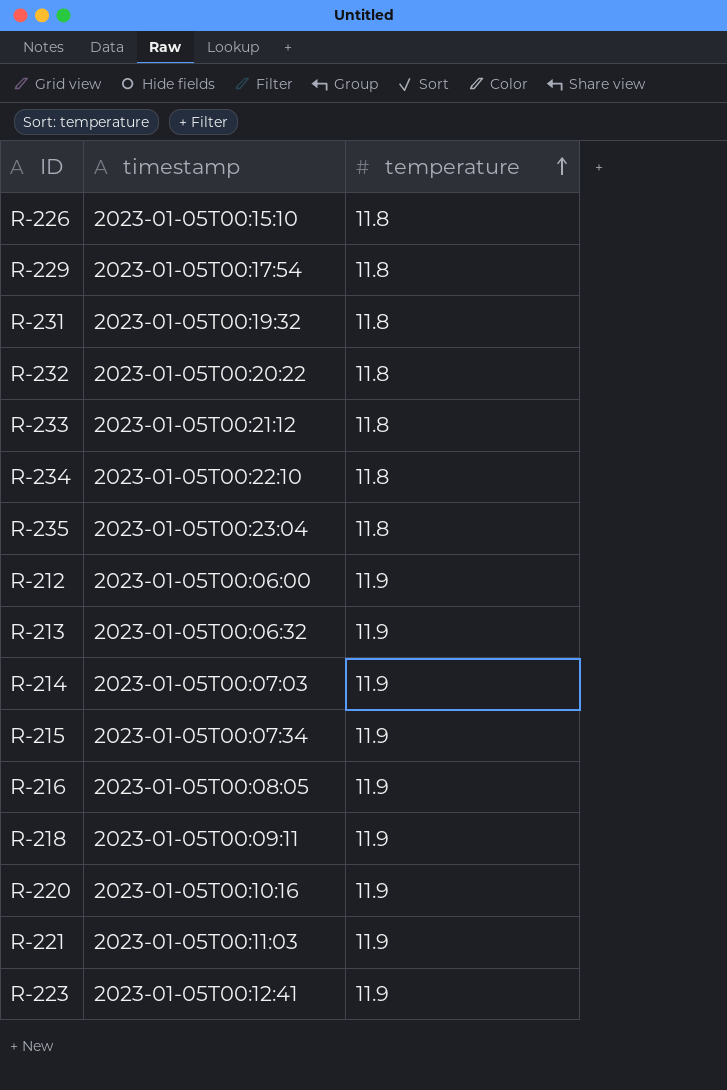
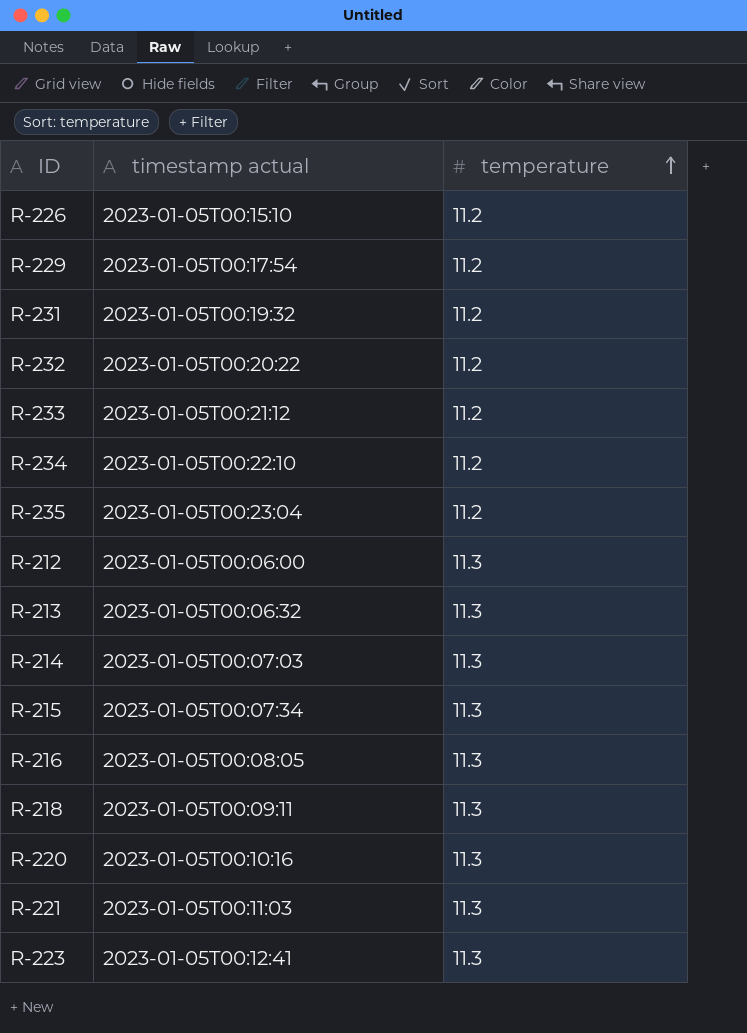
column name: timestamp -> timestamp actual
R-226 | temperature: 11.8 -> 11.2
R-229 | temperature: 11.8 -> 11.2
R-231 | temperature: 11.8 -> 11.2
R-232 | temperature: 11.8 -> 11.2
R-233 | temperature: 11.8 -> 11.2
R-234 | temperature: 11.8 -> 11.2
R-235 | temperature: 11.8 -> 11.2
R-212 | temperature: 11.9 -> 11.3
R-213 | temperature: 11.9 -> 11.3
R-214 | temperature: 11.9 -> 11.3
R-215 | temperature: 11.9 -> 11.3
R-216 | temperature: 11.9 -> 11.3
R-218 | temperature: 11.9 -> 11.3
R-220 | temperature: 11.9 -> 11.3
R-221 | temperature: 11.9 -> 11.3
R-223 | temperature: 11.9 -> 11.3

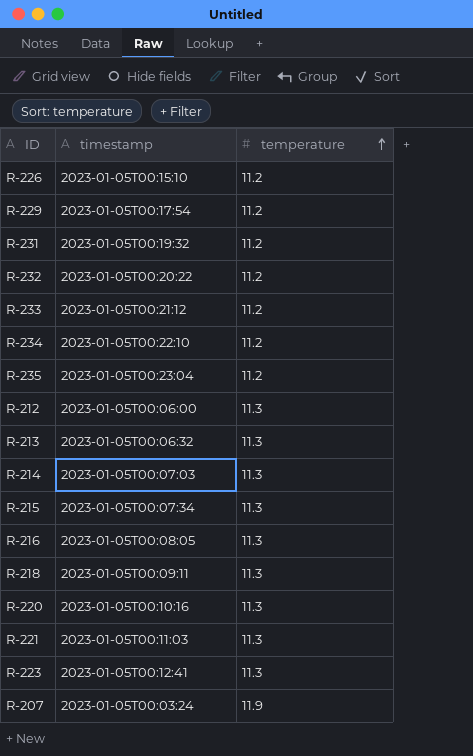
column name: timestamp actual -> timestamp
row R-207: none -> 2023-01-05T00:03:24 | 11.9

